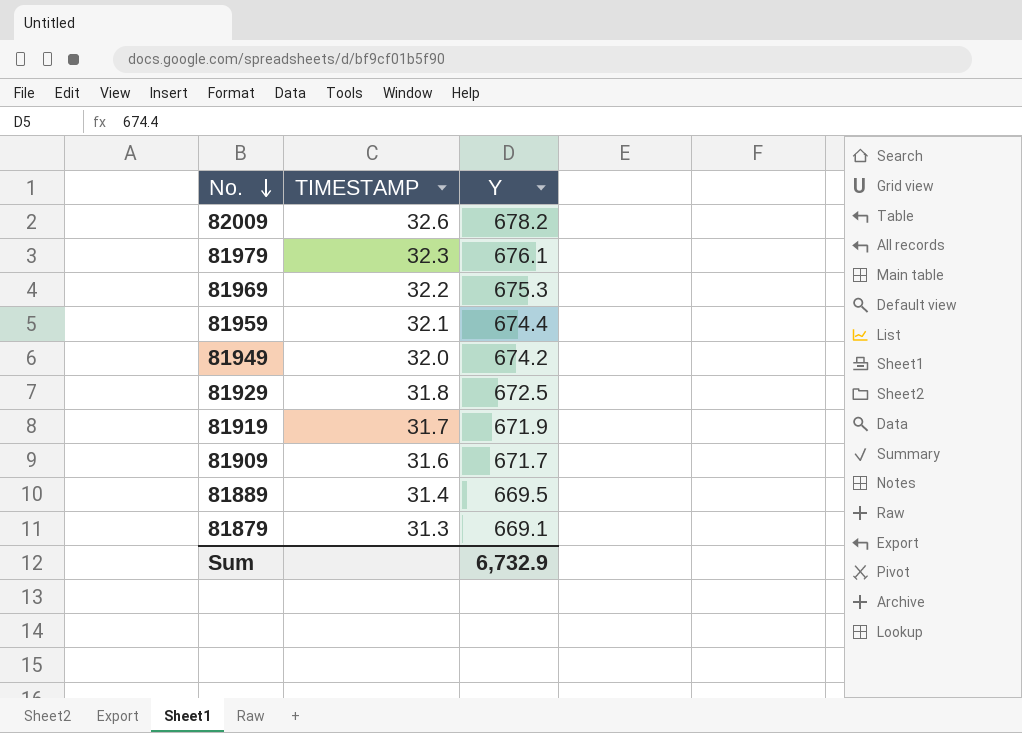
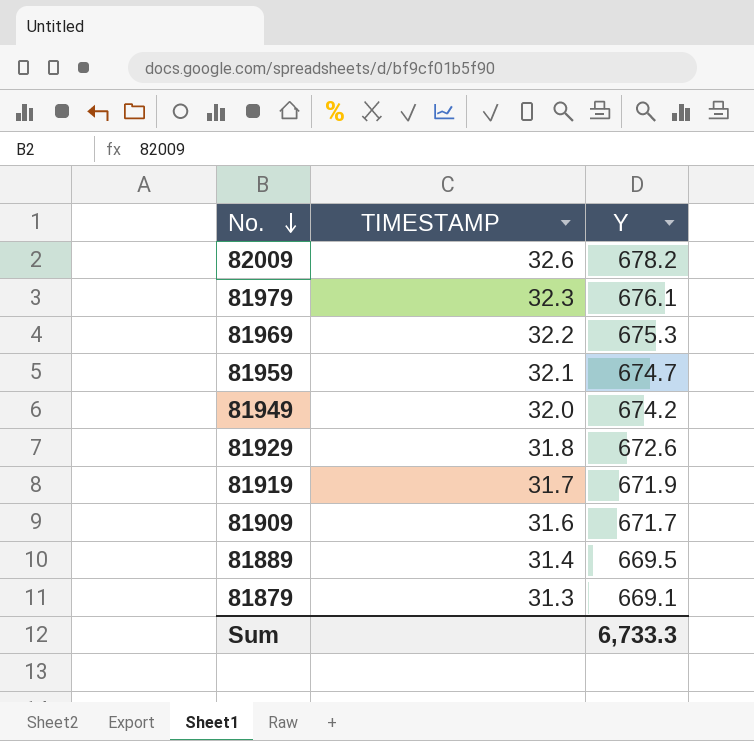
81959 | Y: 674.4 -> 674.7
81929 | Y: 672.5 -> 672.6
Sum | Y: 6,732.9 -> 6,733.3

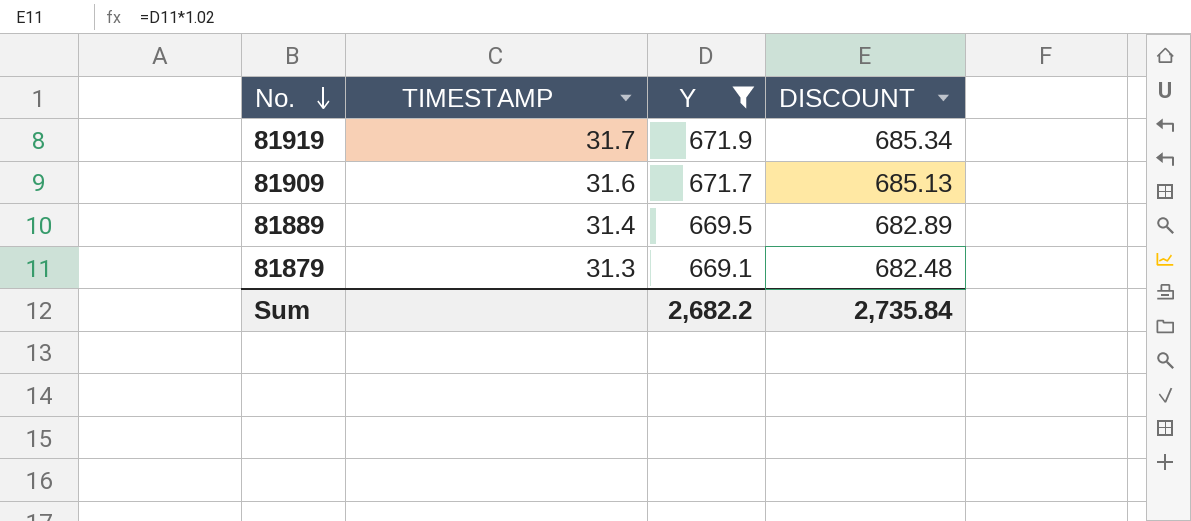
filter: none -> Y <= 671.9
column DISCOUNT | formula: none -> [Y] * 1.02
Sum | Y: 6,733.3 -> 2,682.2

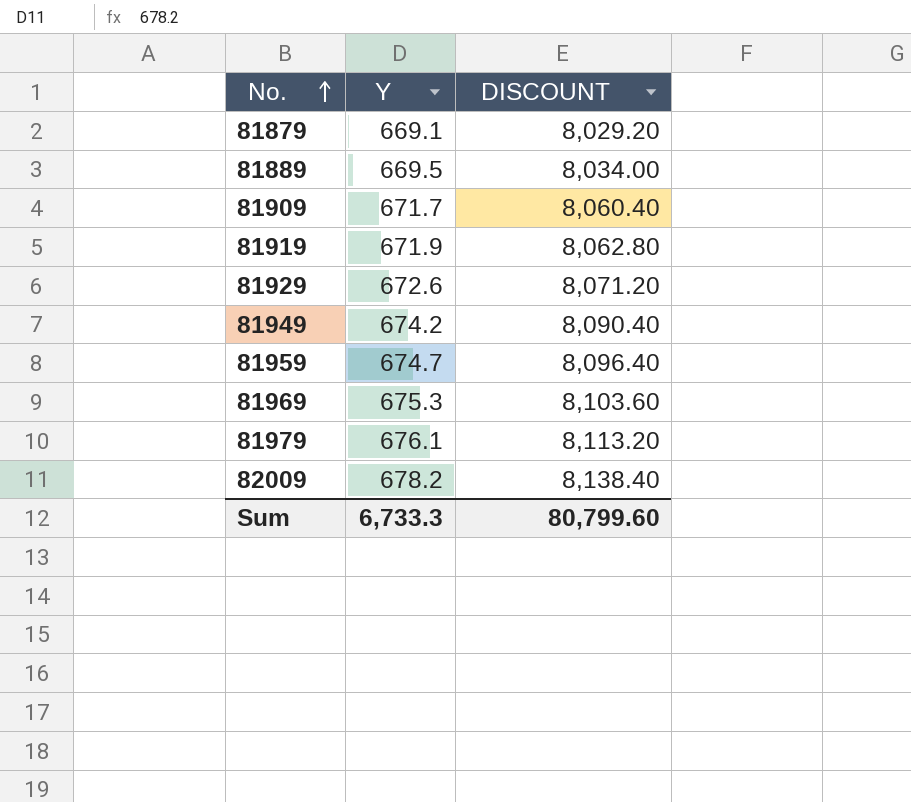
filter: Y <= 671.9 -> none
row order: No. descending -> No. ascending
column TIMESTAMP | position: 2 -> none
column DISCOUNT | formula: [Y] * 1.02 -> [Y] * 12
Sum | Y: 2,682.2 -> 6,733.3
Sum | DISCOUNT: 2,735.84 -> 80,799.60

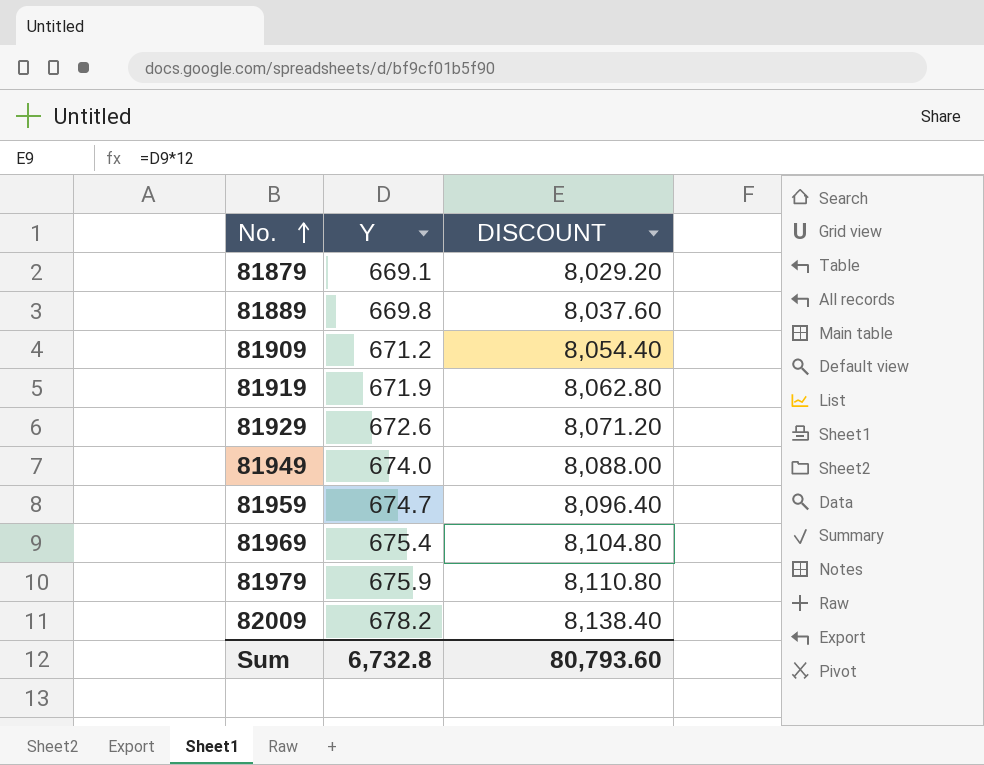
81889 | Y: 669.5 -> 669.8
81889 | DISCOUNT: 8,034.00 -> 8,037.60
81909 | Y: 671.7 -> 671.2
81909 | DISCOUNT: 8,060.40 -> 8,054.40
81949 | Y: 674.2 -> 674.0
81949 | DISCOUNT: 8,090.40 -> 8,088.00
81969 | Y: 675.3 -> 675.4
81969 | DISCOUNT: 8,103.60 -> 8,104.80
81979 | Y: 676.1 -> 675.9
81979 | DISCOUNT: 8,113.20 -> 8,110.80
Sum | Y: 6,733.3 -> 6,732.8
Sum | DISCOUNT: 80,799.60 -> 80,793.60

